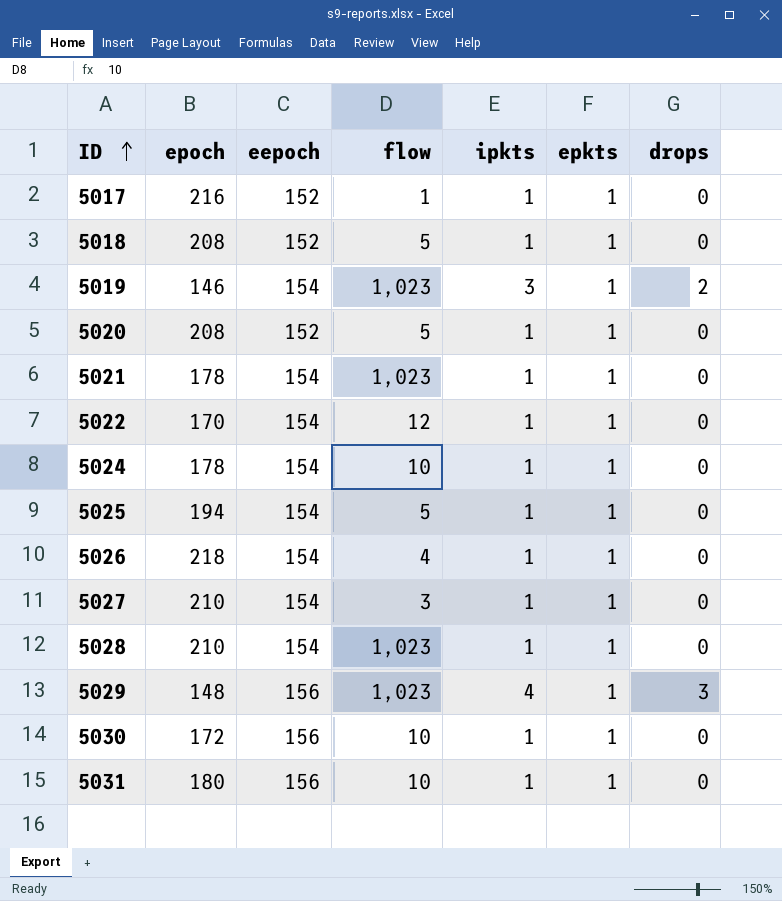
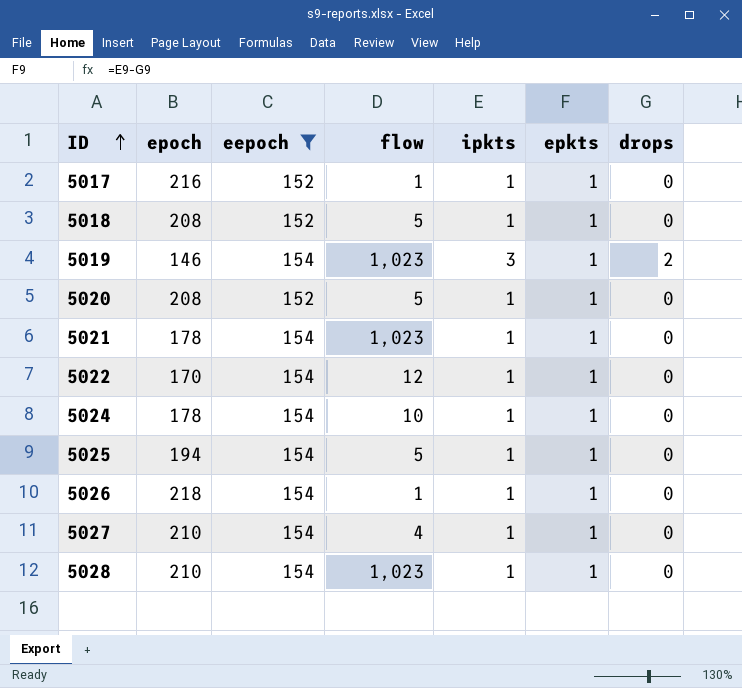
filter: none -> eepoch != 156
5026 | flow: 4 -> 1
5027 | flow: 3 -> 4

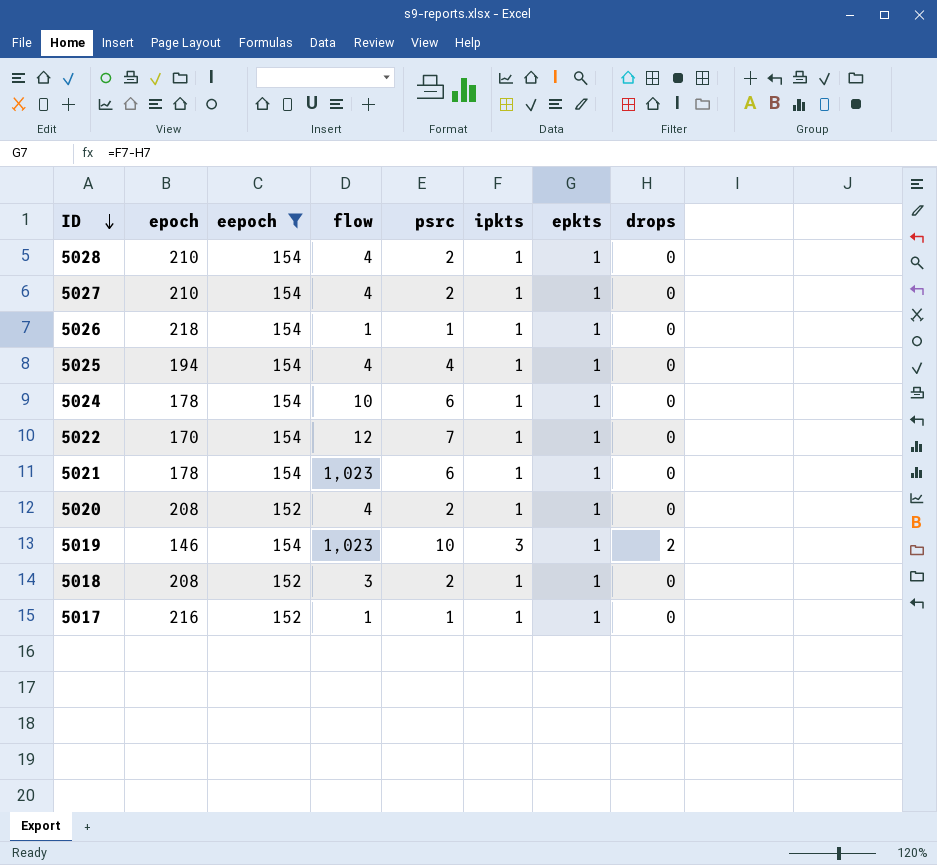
row order: ID ascending -> ID descending
column psrc | position: none -> 5
5028 | flow: 1,023 -> 4
5025 | flow: 5 -> 4
5020 | flow: 5 -> 4
5018 | flow: 5 -> 3

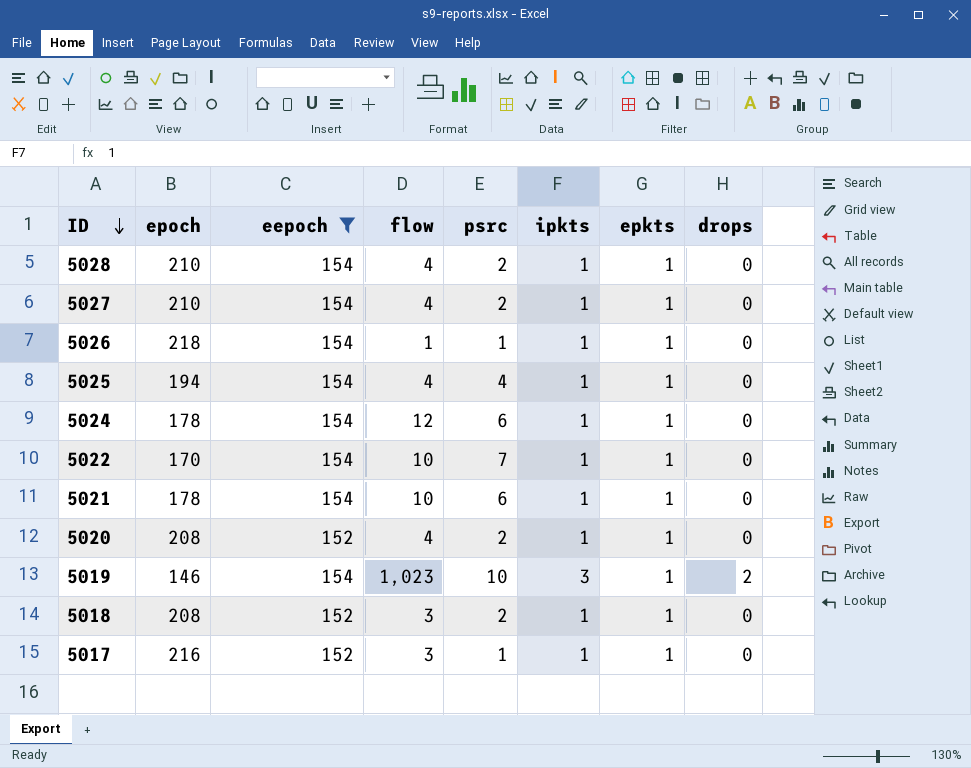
5024 | flow: 10 -> 12
5022 | flow: 12 -> 10
5021 | flow: 1,023 -> 10
5017 | flow: 1 -> 3

